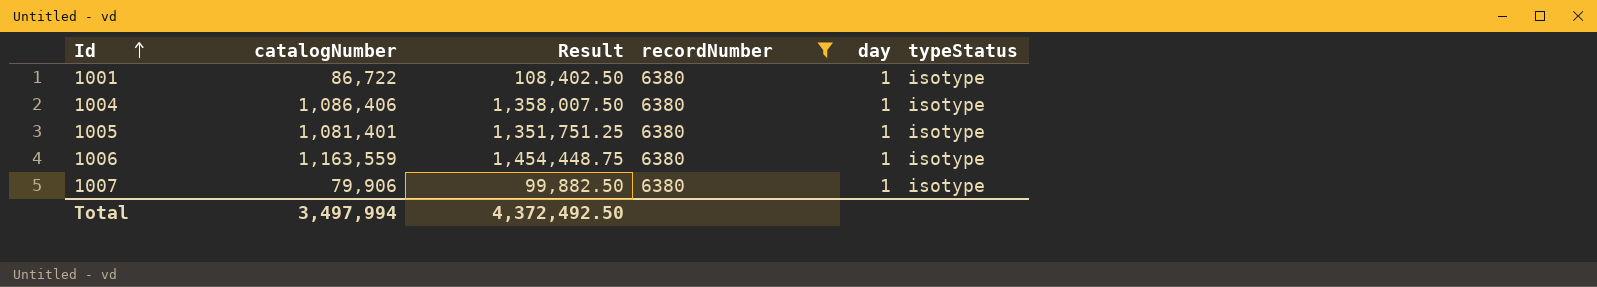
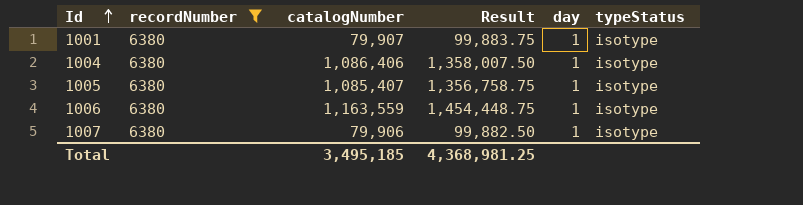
column recordNumber | position: 4 -> 2
1001 | catalogNumber: 86,722 -> 79,907
1001 | Result: 108,402.50 -> 99,883.75
1005 | catalogNumber: 1,081,401 -> 1,085,407
1005 | Result: 1,351,751.25 -> 1,356,758.75
Total | catalogNumber: 3,497,994 -> 3,495,185
Total | Result: 4,372,492.50 -> 4,368,981.25

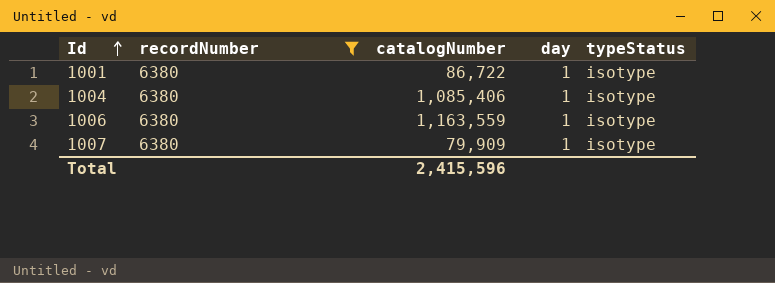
column Result | formula: [catalogNumber] * 1.25 -> none
row 1005: 6380 | 1,085,407 | 1,356,758.75 | 1 | isotype -> none
1001 | catalogNumber: 79,907 -> 86,722
1004 | catalogNumber: 1,086,406 -> 1,085,406
1007 | catalogNumber: 79,906 -> 79,909
Total | catalogNumber: 3,495,185 -> 2,415,596

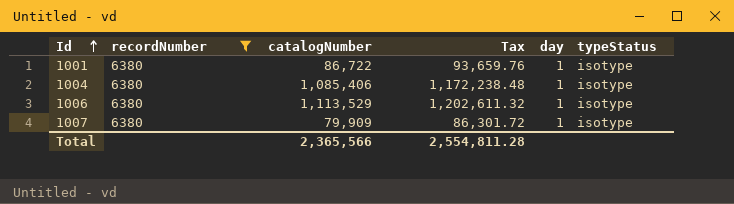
column Tax | formula: none -> [catalogNumber] * 1.08
1006 | catalogNumber: 1,163,559 -> 1,113,529
Total | catalogNumber: 2,415,596 -> 2,365,566

